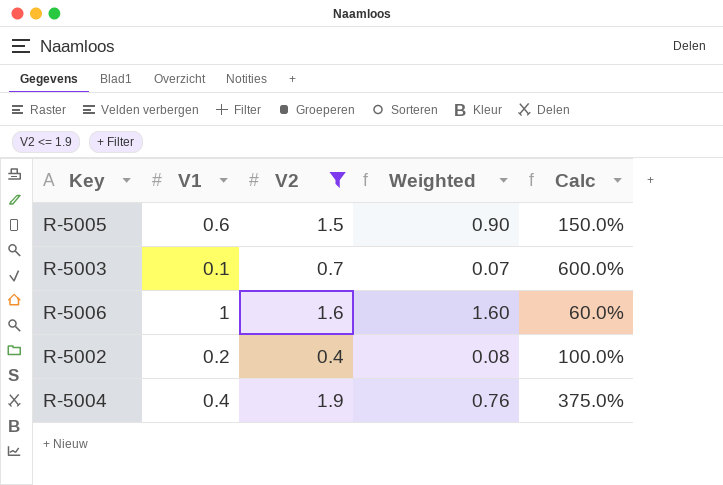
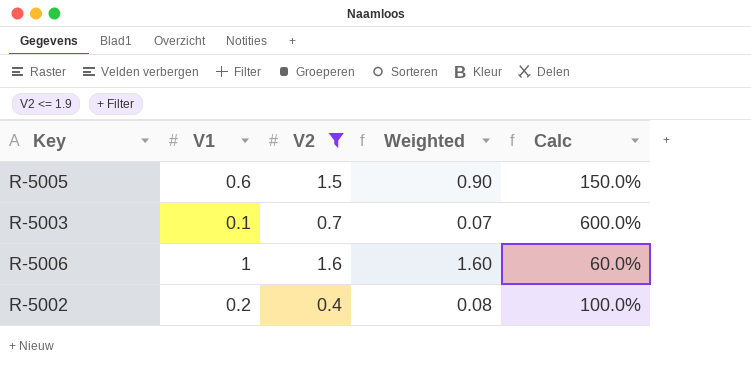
row R-5004: 0.4 | 1.9 | 0.76 | 375.0% -> none

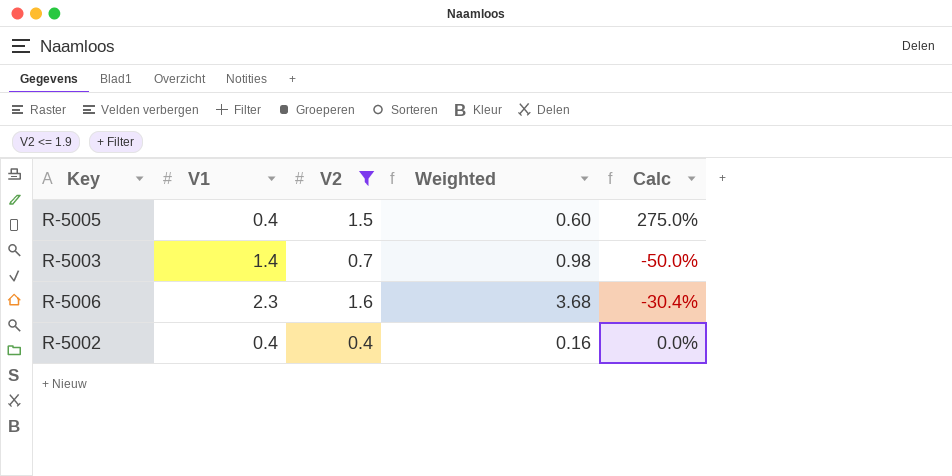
R-5005 | V1: 0.6 -> 0.4
R-5005 | Weighted: 0.90 -> 0.60
R-5005 | Calc: 150.0% -> 275.0%
R-5003 | V1: 0.1 -> 1.4
R-5003 | Weighted: 0.07 -> 0.98
R-5003 | Calc: 600.0% -> -50.0%
R-5006 | V1: 1 -> 2.3
R-5006 | Weighted: 1.60 -> 3.68
R-5006 | Calc: 60.0% -> -30.4%
R-5002 | V1: 0.2 -> 0.4
R-5002 | Weighted: 0.08 -> 0.16
R-5002 | Calc: 100.0% -> 0.0%

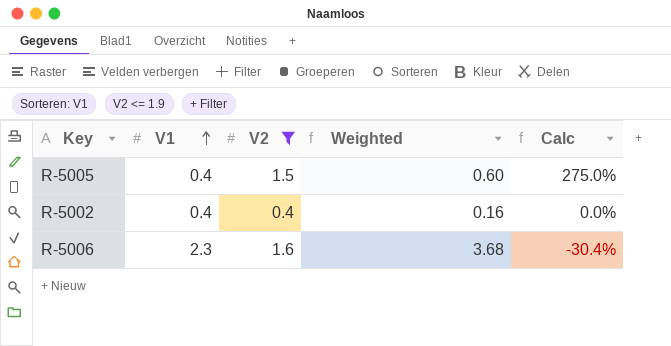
row order: none -> V1 ascending
row R-5003: 1.4 | 0.7 | 0.98 | -50.0% -> none

